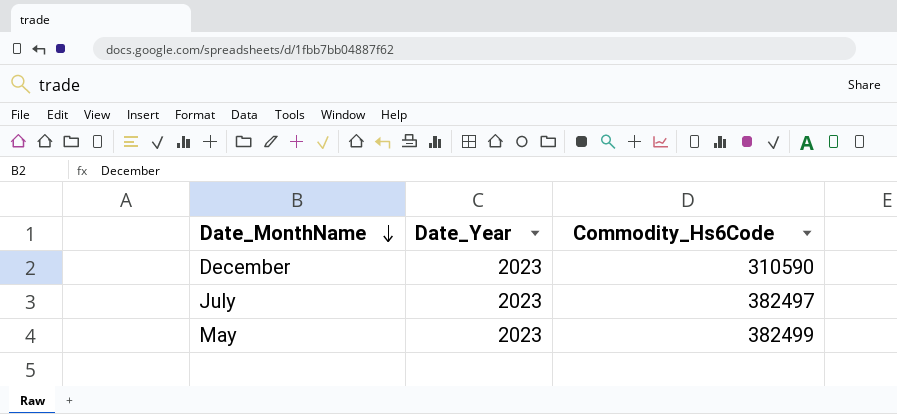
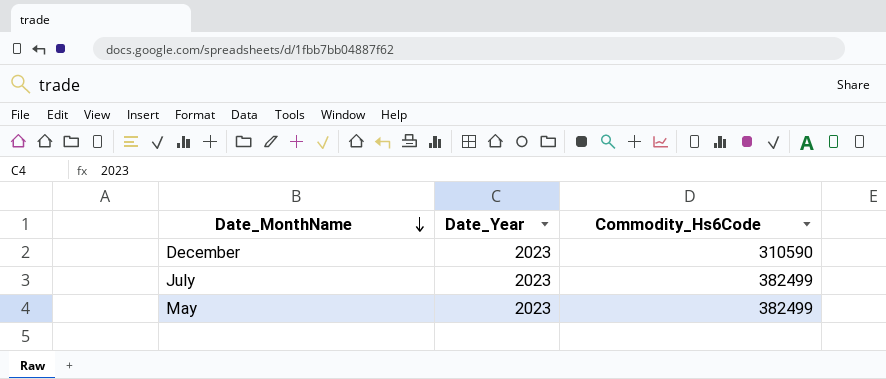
July | Commodity_Hs6Code: 382497 -> 382499

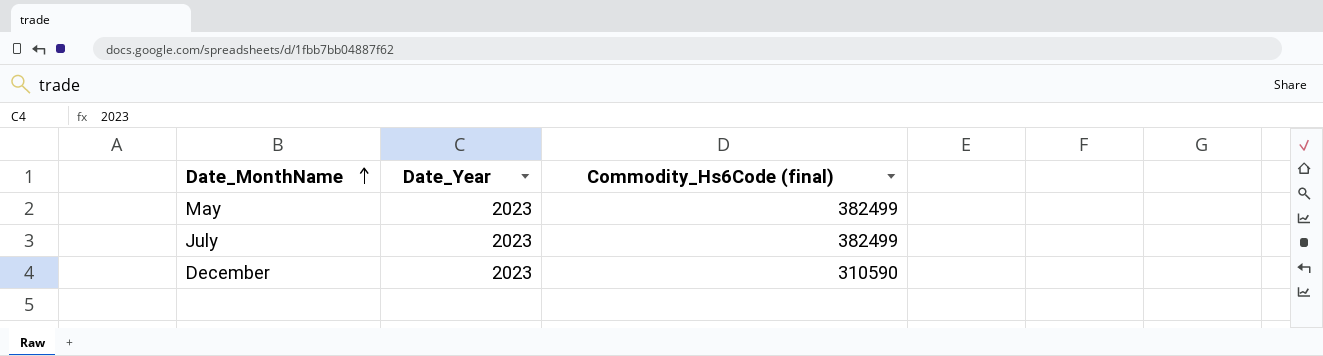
row order: Date_MonthName descending -> Date_MonthName ascending
column name: Commodity_Hs6Code -> Commodity_Hs6Code (final)

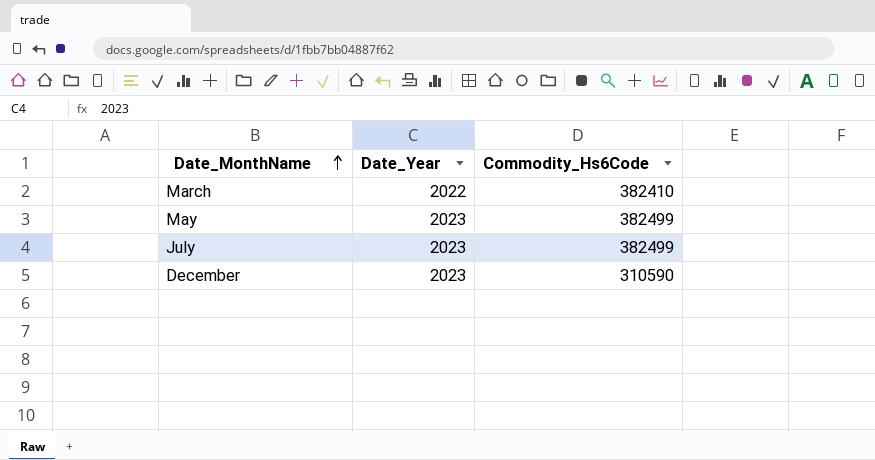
column name: Commodity_Hs6Code (final) -> Commodity_Hs6Code
row March: none -> 2022 | 382410

